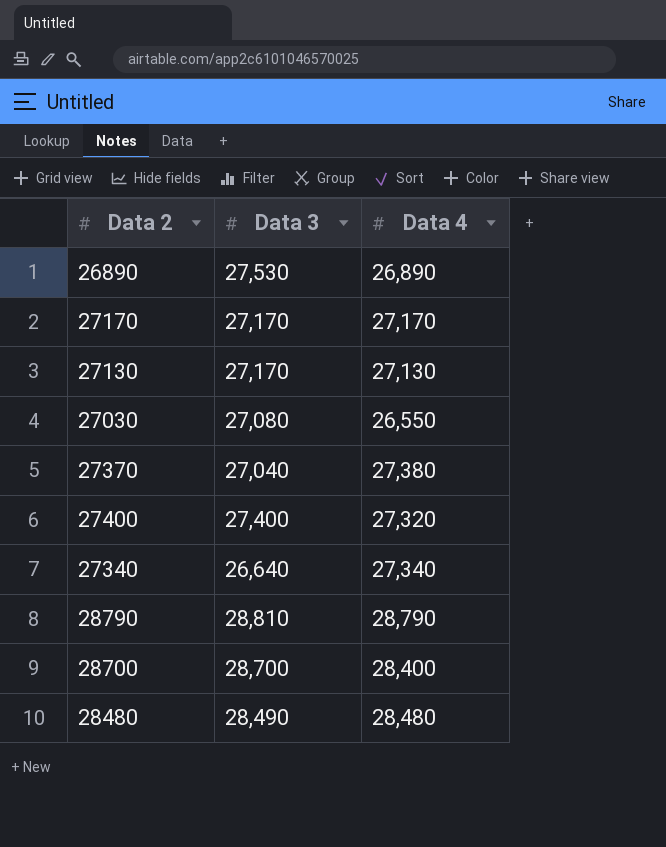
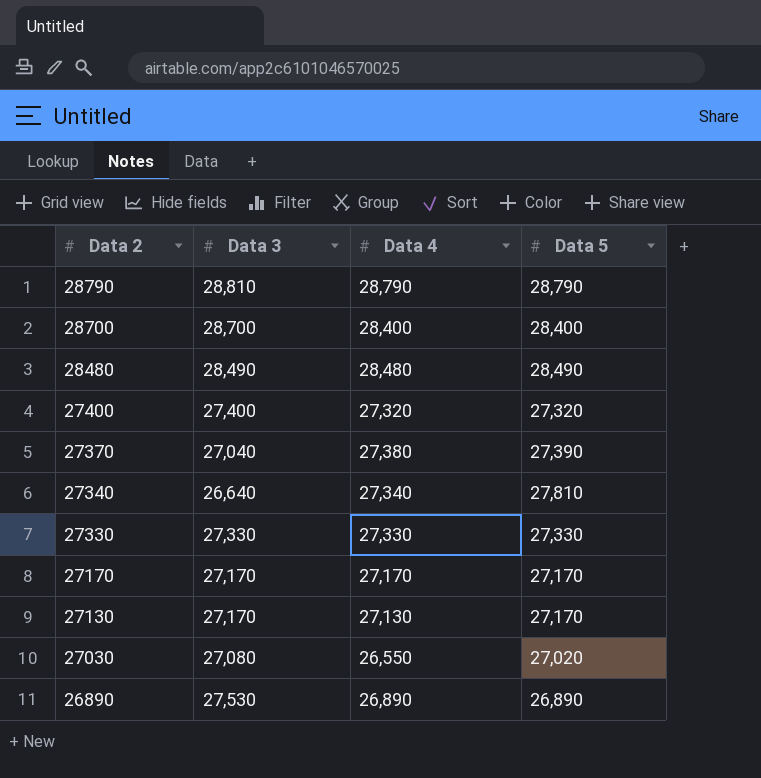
row order: none -> Data 2 descending
column Data 5 | position: none -> 4
row 27330: none -> 27,330 | 27,330 | 27,330

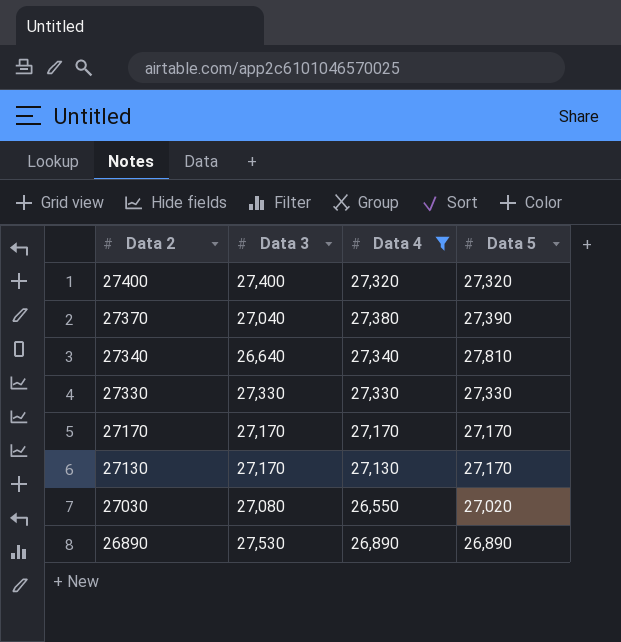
filter: none -> Data 4 <= 27,380

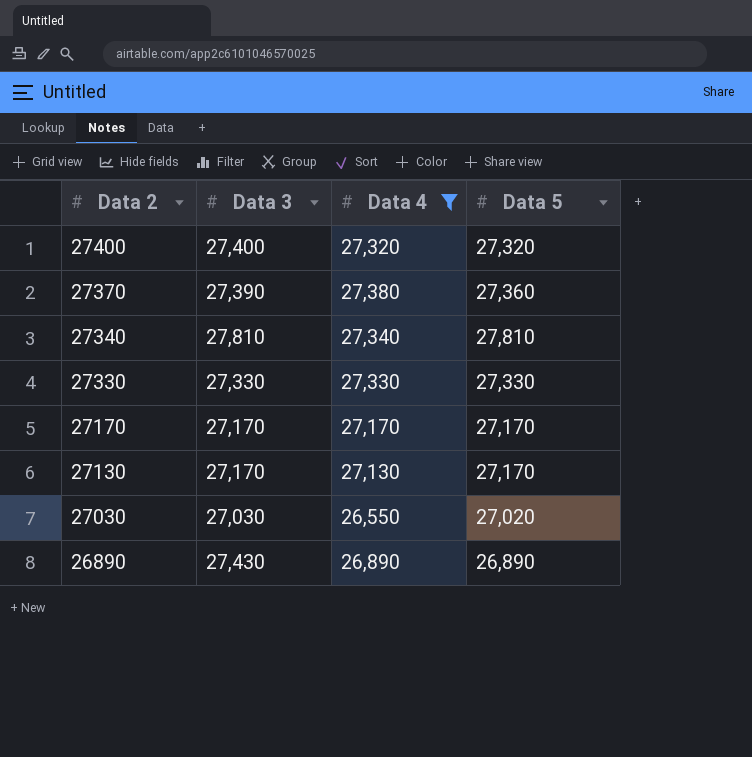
27370 | Data 3: 27,040 -> 27,390
27370 | Data 5: 27,390 -> 27,360
27340 | Data 3: 26,640 -> 27,810
27030 | Data 3: 27,080 -> 27,030
26890 | Data 3: 27,530 -> 27,430

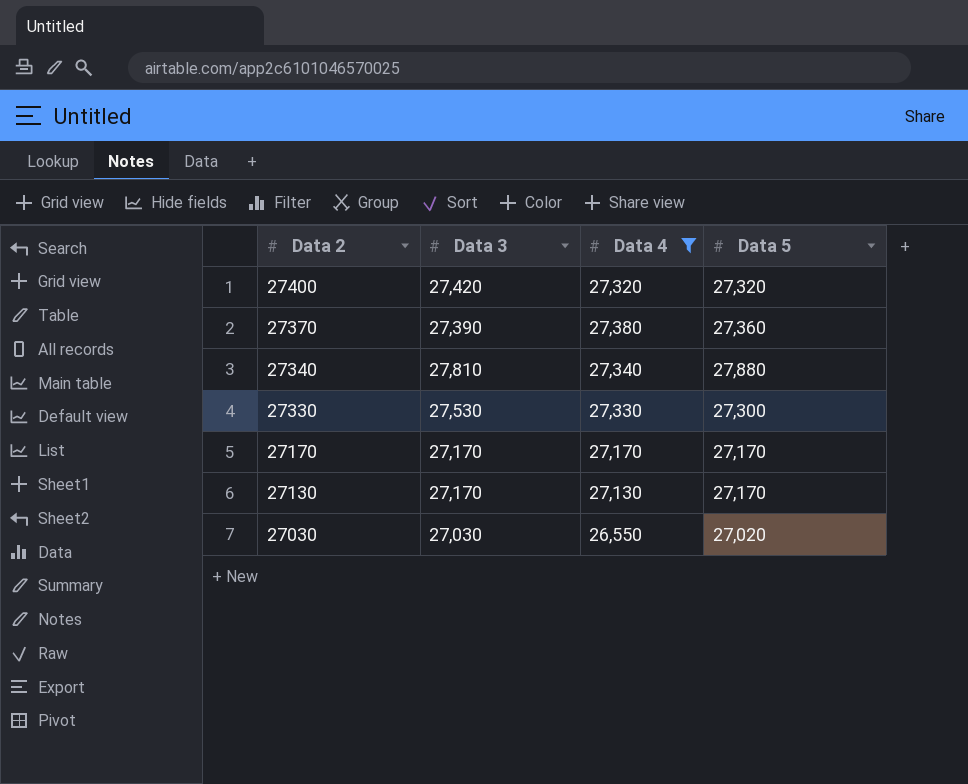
row 26890: 27,430 | 26,890 | 26,890 -> none
27400 | Data 3: 27,400 -> 27,420
27340 | Data 5: 27,810 -> 27,880
27330 | Data 3: 27,330 -> 27,530
27330 | Data 5: 27,330 -> 27,300

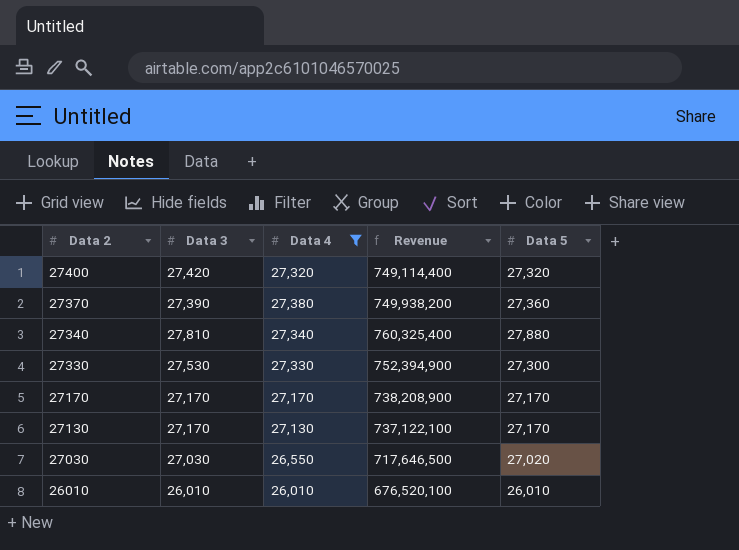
column Revenue | formula: none -> [Data 3] * [Data 4]
row 26010: none -> 26,010 | 26,010 | 676,520,100 | 26,010

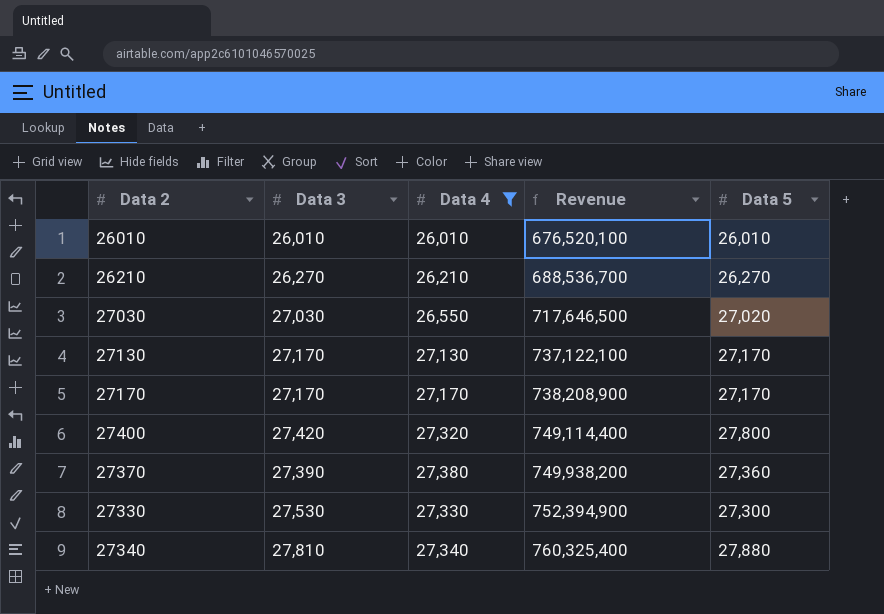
row order: Data 2 descending -> Revenue ascending
row 26210: none -> 26,270 | 26,210 | 688,536,700 | 26,270
27400 | Data 5: 27,320 -> 27,800

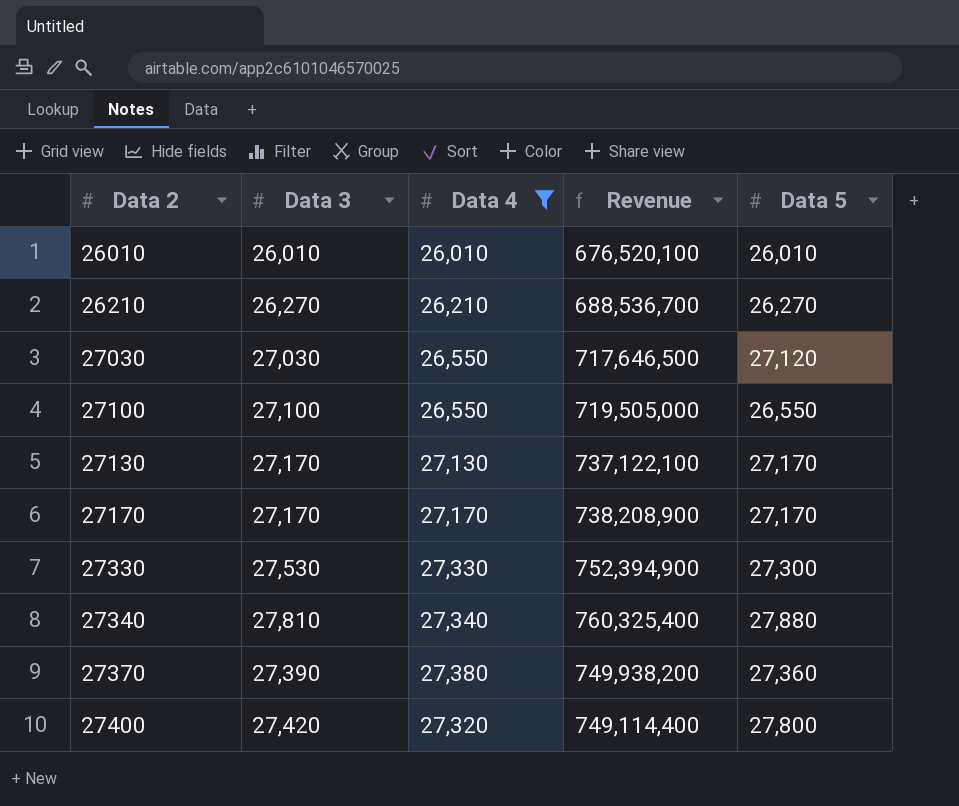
row order: Revenue ascending -> Data 2 ascending
27030 | Data 5: 27,020 -> 27,120
row 27100: none -> 27,100 | 26,550 | 719,505,000 | 26,550

